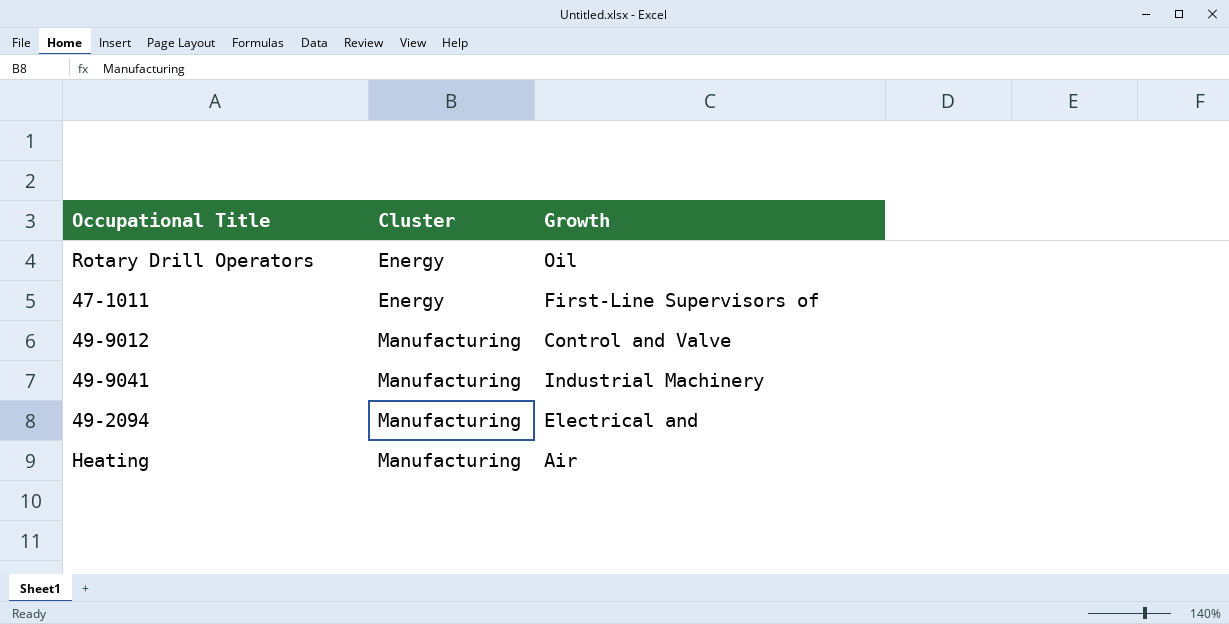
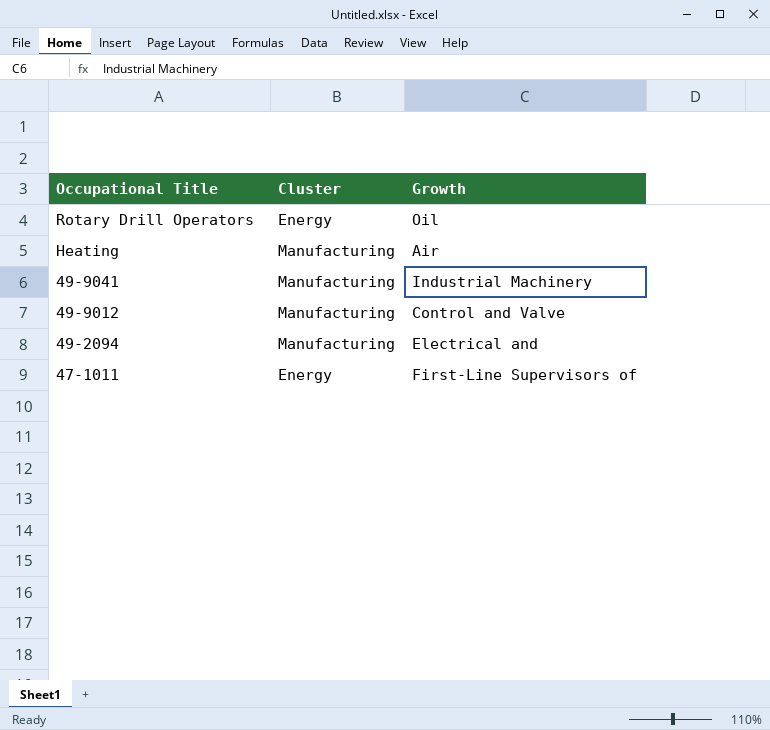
row order: Cluster ascending -> Occupational Title descending

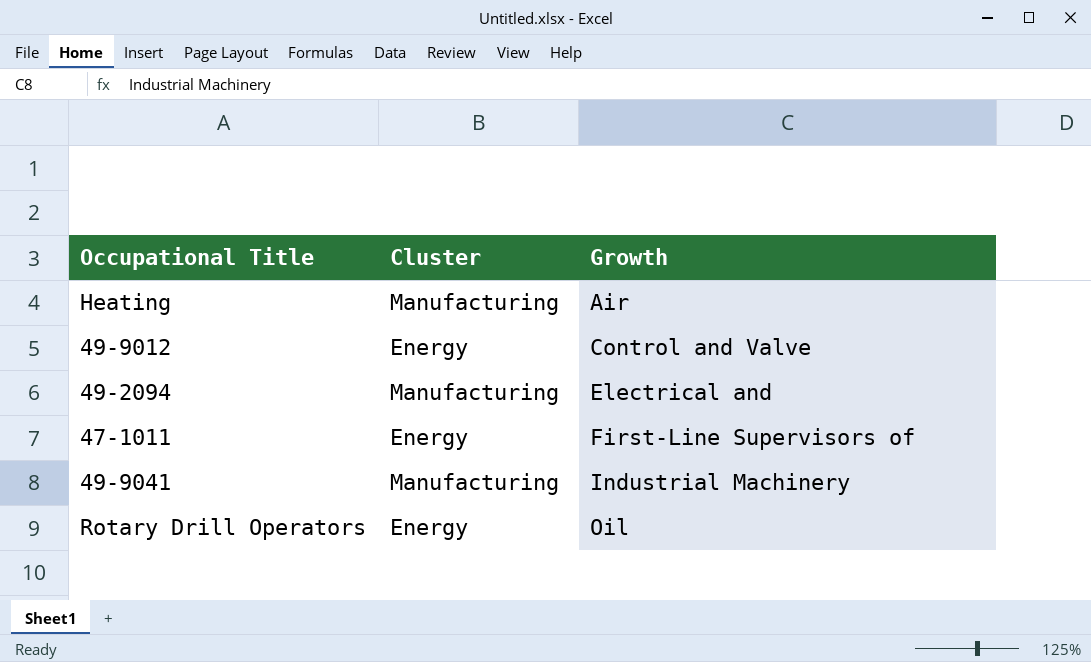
row order: Occupational Title descending -> Growth ascending
49-9012 | Cluster: Manufacturing -> Energy

